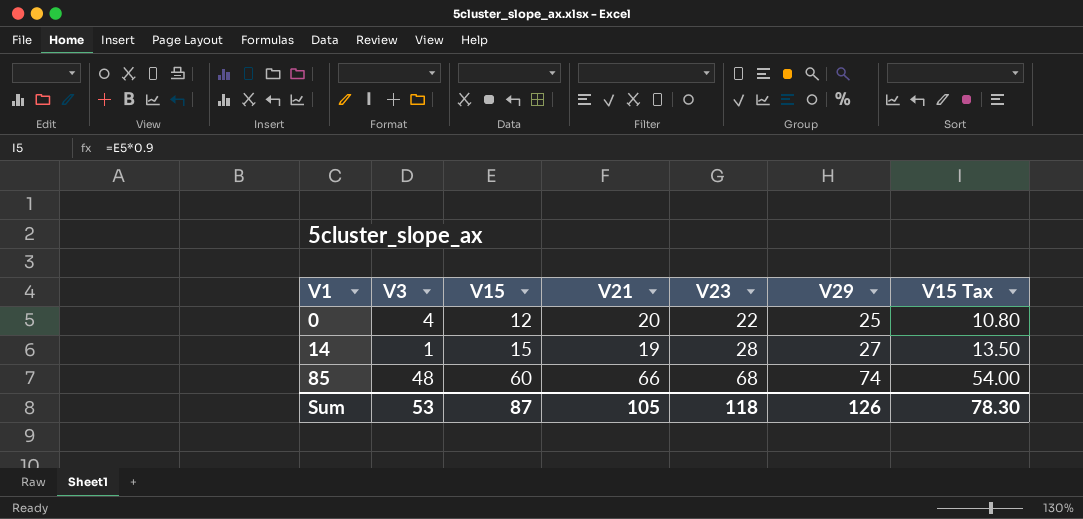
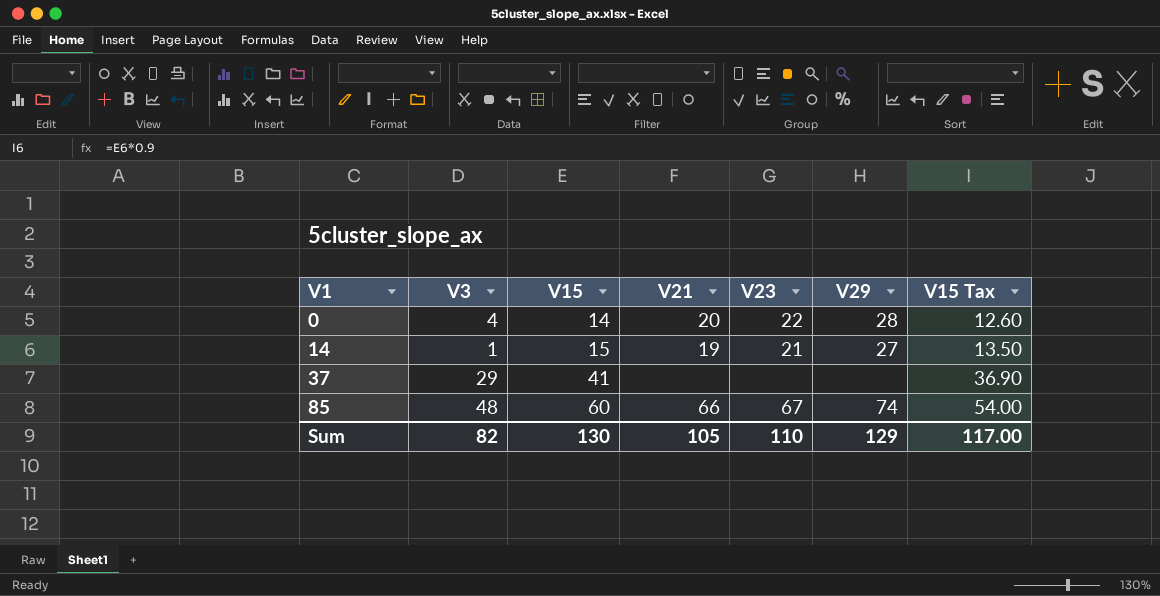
0 | V15: 12 -> 14
0 | V29: 25 -> 28
0 | V15 Tax: 10.80 -> 12.60
14 | V23: 28 -> 21
row 37: none -> 29 | 41 | none | none | none | 36.90
85 | V23: 68 -> 67
Sum | V3: 53 -> 82
Sum | V15: 87 -> 130
Sum | V23: 118 -> 110
Sum | V29: 126 -> 129
Sum | V15 Tax: 78.30 -> 117.00

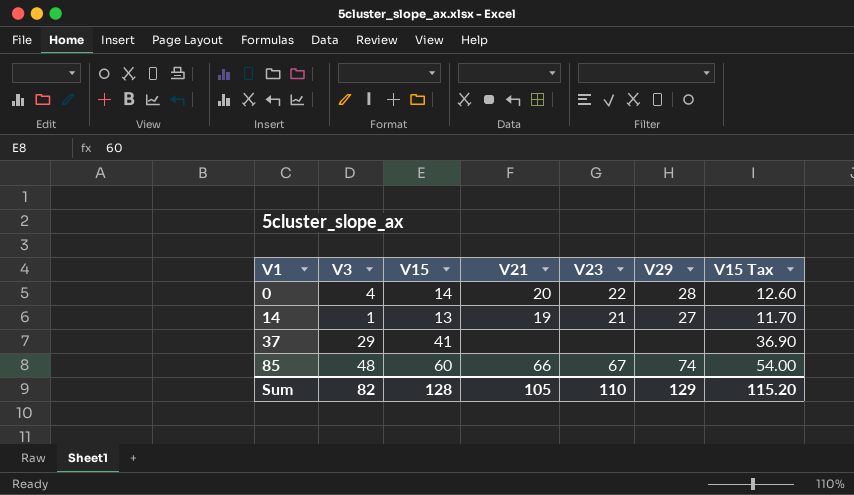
14 | V15: 15 -> 13
14 | V15 Tax: 13.50 -> 11.70
Sum | V15: 130 -> 128
Sum | V15 Tax: 117.00 -> 115.20

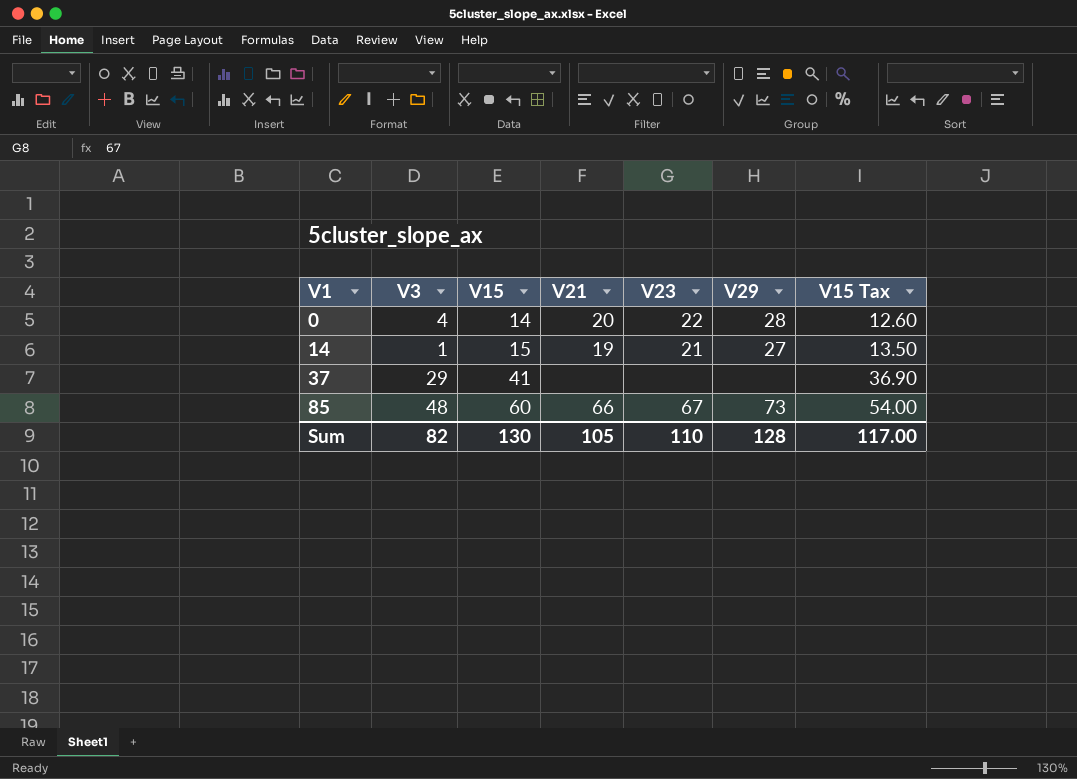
14 | V15: 13 -> 15
14 | V15 Tax: 11.70 -> 13.50
85 | V29: 74 -> 73
Sum | V15: 128 -> 130
Sum | V29: 129 -> 128
Sum | V15 Tax: 115.20 -> 117.00

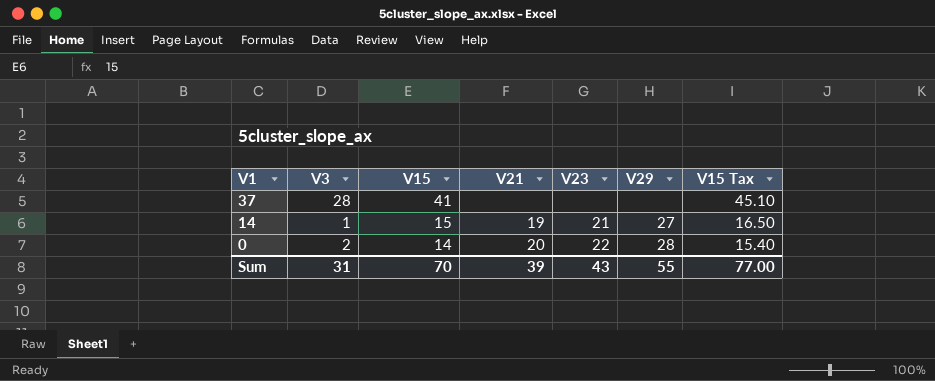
row order: V1 ascending -> V1 descending
column V15 Tax | formula: [V15] * 0.9 -> [V15] * 1.1
row 85: 48 | 60 | 66 | 67 | 73 | 54.00 -> none
37 | V3: 29 -> 28
0 | V3: 4 -> 2
Sum | V3: 82 -> 31
Sum | V15: 130 -> 70
Sum | V21: 105 -> 39
Sum | V23: 110 -> 43
Sum | V29: 128 -> 55
Sum | V15 Tax: 117.00 -> 77.00

